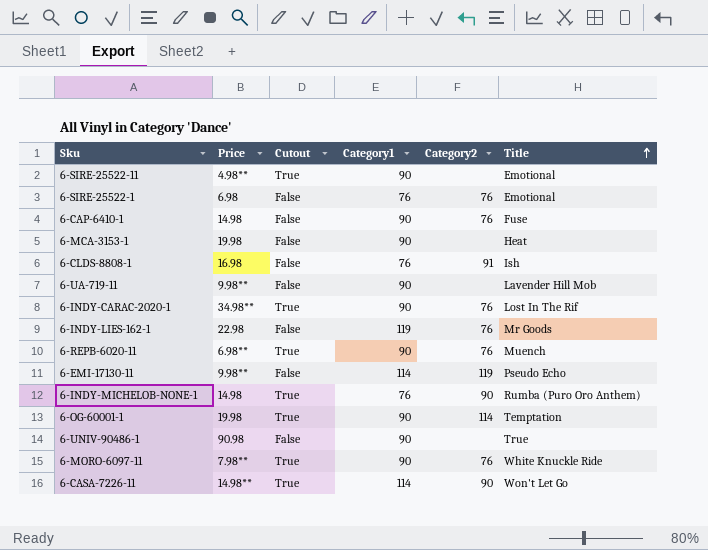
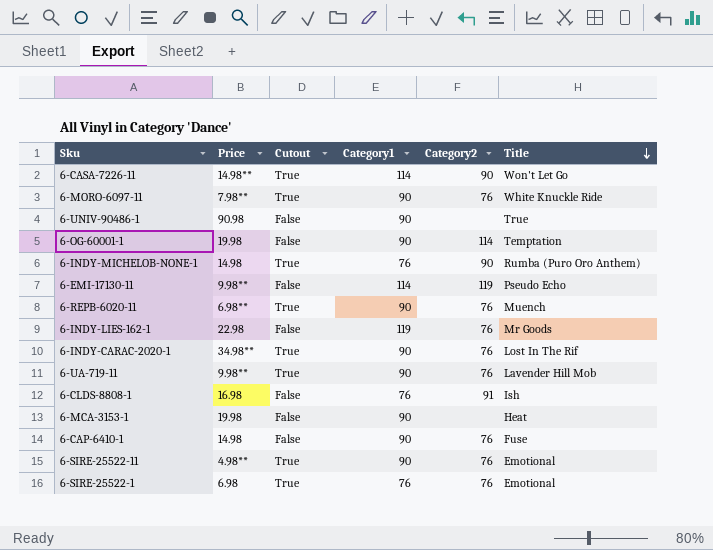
row order: Title ascending -> Title descending
6-OG-60001-1 | Cutout: True -> False
6-UA-719-11 | Cutout: False -> True
6-UA-719-11 | Category2: none -> 76
6-SIRE-25522-11 | Category2: none -> 76
6-SIRE-25522-1 | Cutout: False -> True

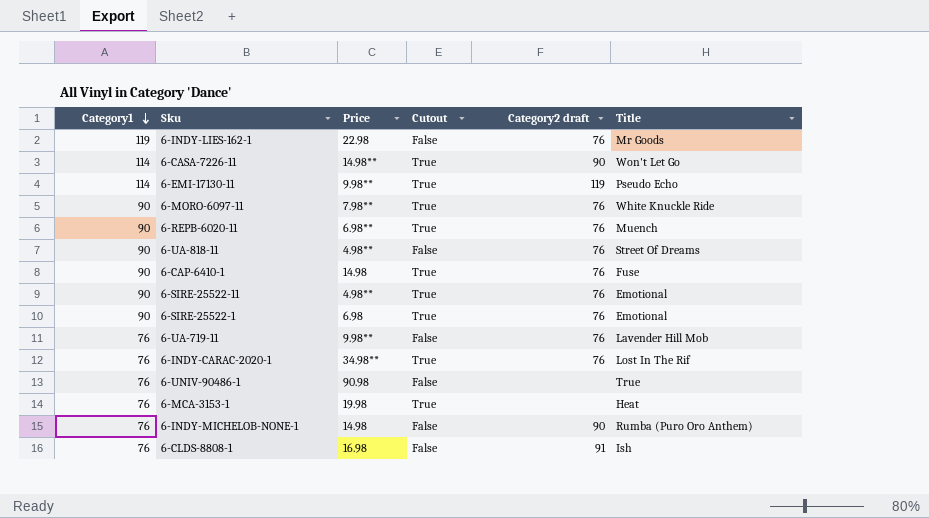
row order: Title descending -> Category1 descending
column Category1 | position: 4 -> 1
column name: Category2 -> Category2 draft
row 6-OG-60001-1: 19.98 | False | 90 | 114 | Temptation -> none
6-EMI-17130-11 | Cutout: False -> True
row 6-UA-818-11: none -> 90 | 4.98** | False | 76 | Street Of Dreams
6-CAP-6410-1 | Cutout: False -> True
6-SIRE-25522-1 | Category1: 76 -> 90
6-UA-719-11 | Category1: 90 -> 76
6-UA-719-11 | Cutout: True -> False
6-INDY-CARAC-2020-1 | Category1: 90 -> 76
6-UNIV-90486-1 | Category1: 90 -> 76
6-MCA-3153-1 | Category1: 90 -> 76
6-MCA-3153-1 | Cutout: False -> True
6-INDY-MICHELOB-NONE-1 | Cutout: True -> False

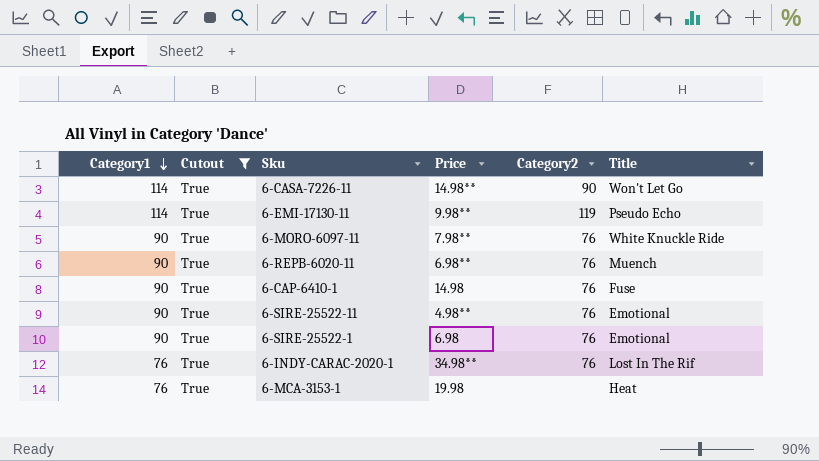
filter: none -> Cutout = True
column Cutout | position: 4 -> 2
column name: Category2 draft -> Category2

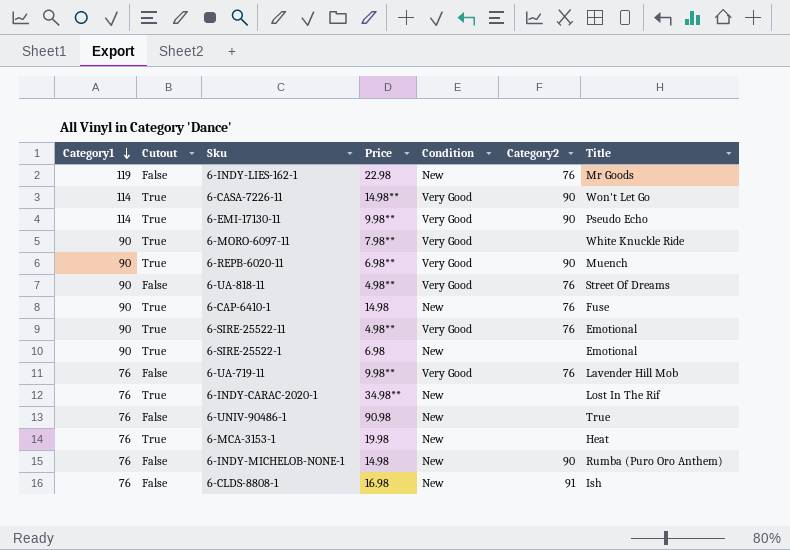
filter: Cutout = True -> none
column Condition | position: none -> 5
6-EMI-17130-11 | Category2: 119 -> 90
6-MORO-6097-11 | Category2: 76 -> none
6-REPB-6020-11 | Category2: 76 -> 90
6-SIRE-25522-1 | Category2: 76 -> none
6-INDY-CARAC-2020-1 | Category2: 76 -> none

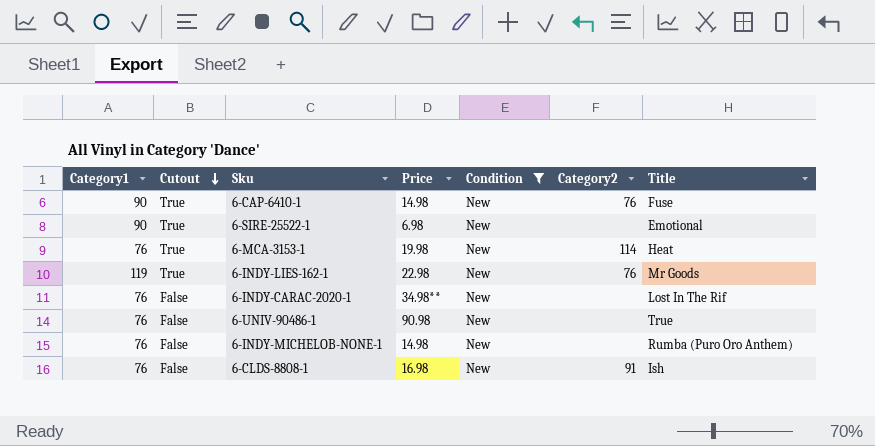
filter: none -> Condition = New
row order: Category1 descending -> Cutout descending
6-MCA-3153-1 | Category2: none -> 114
6-INDY-LIES-162-1 | Cutout: False -> True
6-INDY-CARAC-2020-1 | Cutout: True -> False
6-INDY-MICHELOB-NONE-1 | Category2: 90 -> none

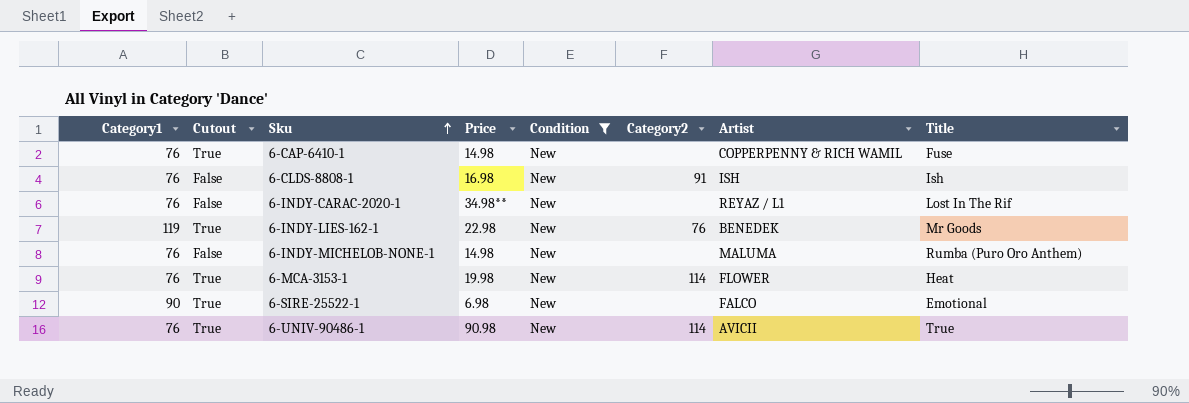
row order: Cutout descending -> Sku ascending
column Artist | position: none -> 7
6-CAP-6410-1 | Category1: 90 -> 76
6-CAP-6410-1 | Category2: 76 -> none
6-UNIV-90486-1 | Cutout: False -> True
6-UNIV-90486-1 | Category2: none -> 114

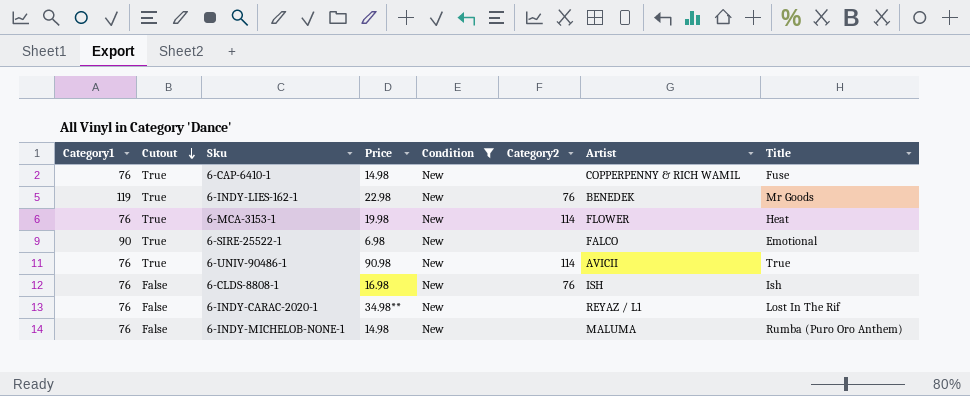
row order: Sku ascending -> Cutout descending
6-CLDS-8808-1 | Category2: 91 -> 76

